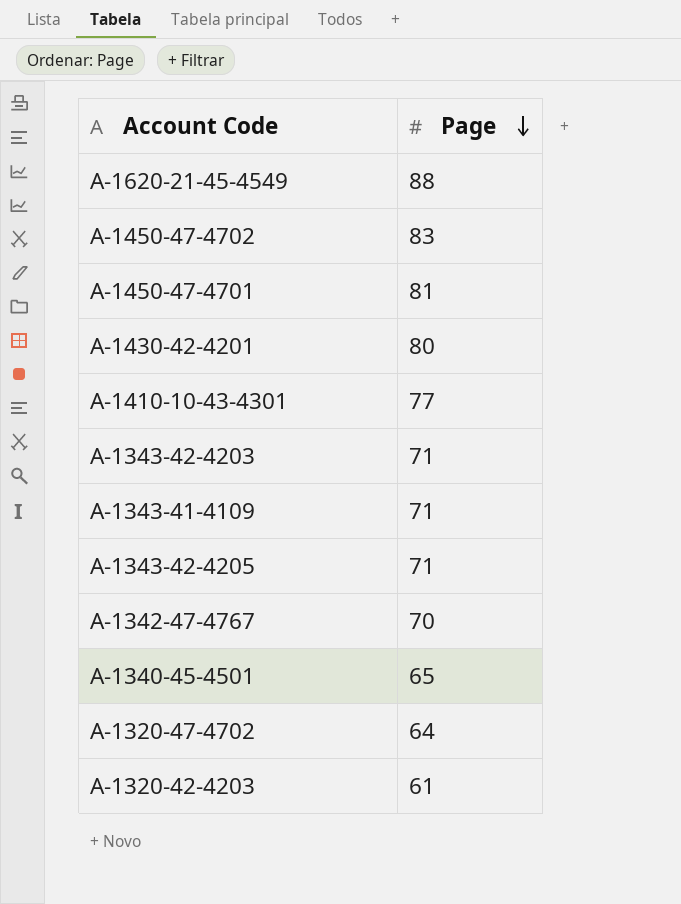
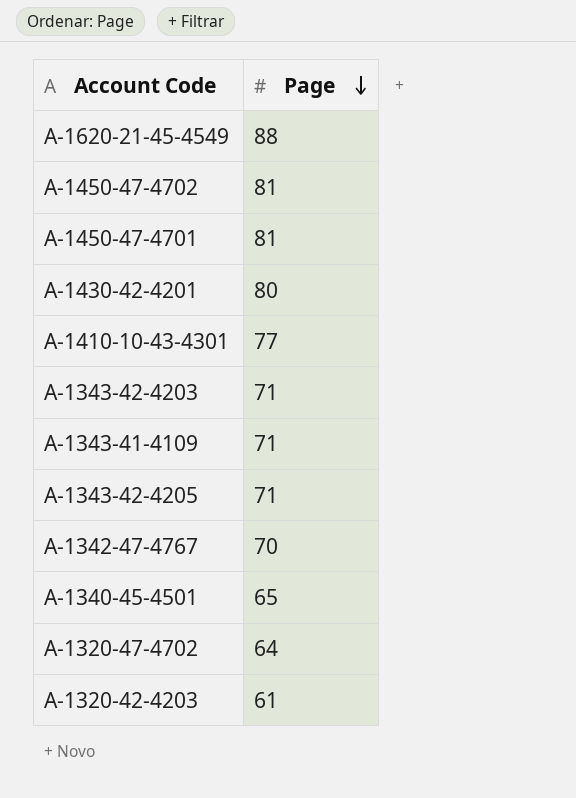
A-1450-47-4702 | Page: 83 -> 81

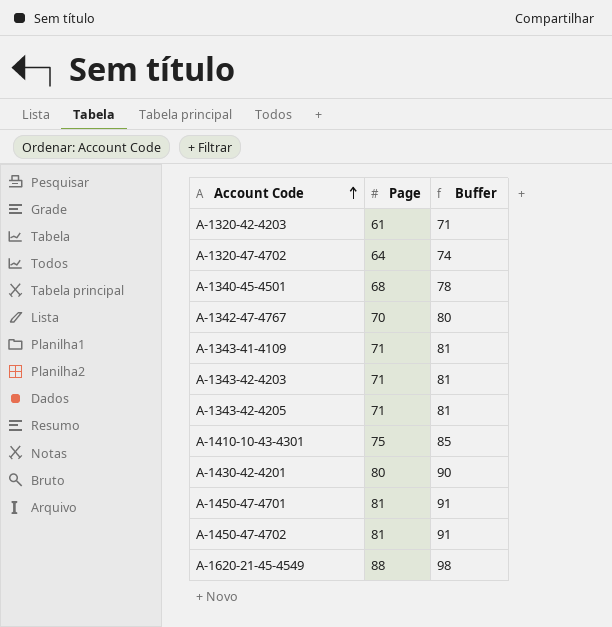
row order: Page descending -> Account Code ascending
column Buffer | formula: none -> [Page] + 10
A-1340-45-4501 | Page: 65 -> 68
A-1410-10-43-4301 | Page: 77 -> 75

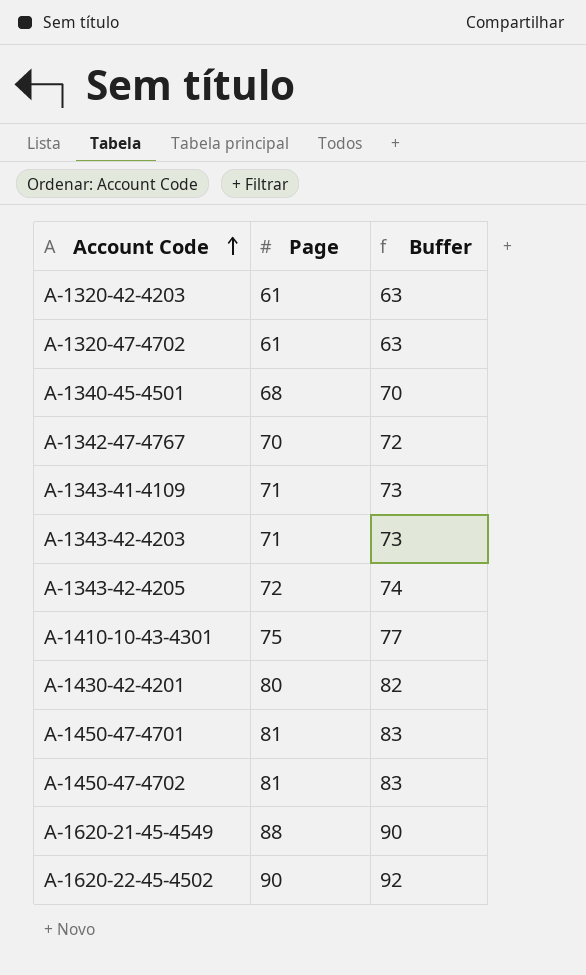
column Buffer | formula: [Page] + 10 -> [Page] + 2
A-1320-47-4702 | Page: 64 -> 61
A-1343-42-4205 | Page: 71 -> 72
row A-1620-22-45-4502: none -> 90 | 92

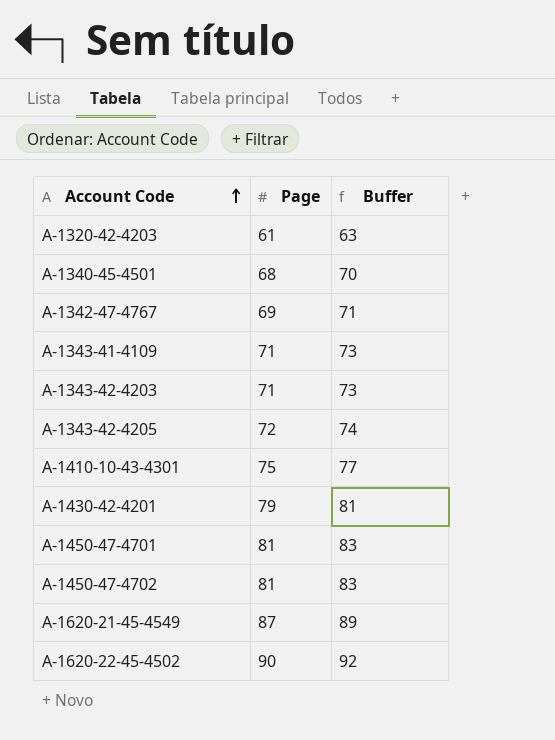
row A-1320-47-4702: 61 | 63 -> none
A-1342-47-4767 | Page: 70 -> 69
A-1342-47-4767 | Buffer: 72 -> 71
A-1430-42-4201 | Page: 80 -> 79
A-1430-42-4201 | Buffer: 82 -> 81
A-1620-21-45-4549 | Page: 88 -> 87
A-1620-21-45-4549 | Buffer: 90 -> 89

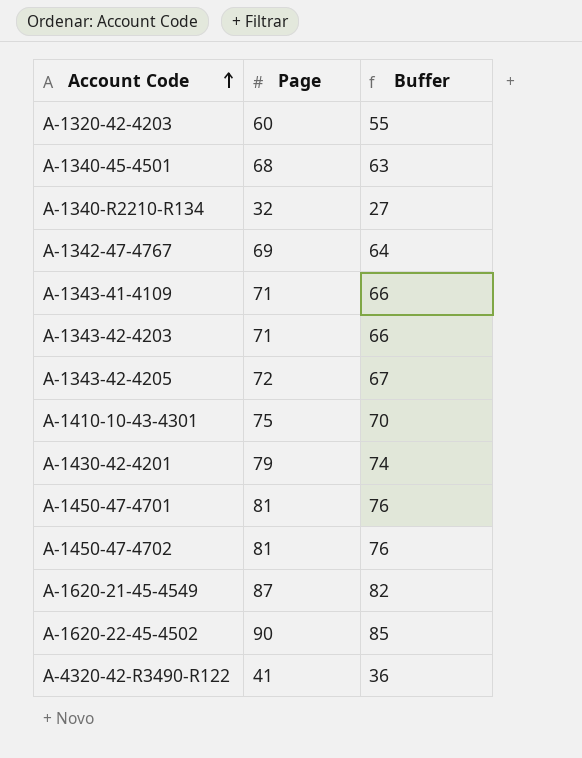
column Buffer | formula: [Page] + 2 -> [Page] - 5
A-1320-42-4203 | Page: 61 -> 60
row A-1340-R2210-R134: none -> 32 | 27
row A-4320-42-R3490-R122: none -> 41 | 36

